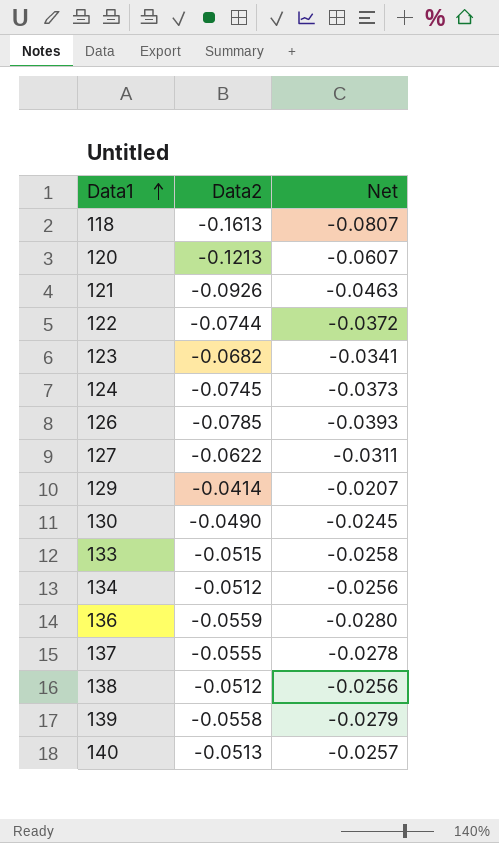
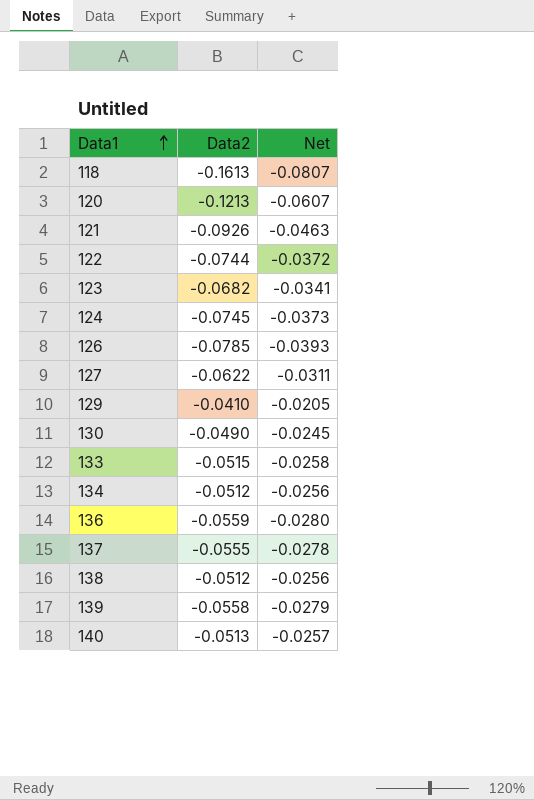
129 | Data2: -0.0414 -> -0.0410
129 | Net: -0.0207 -> -0.0205

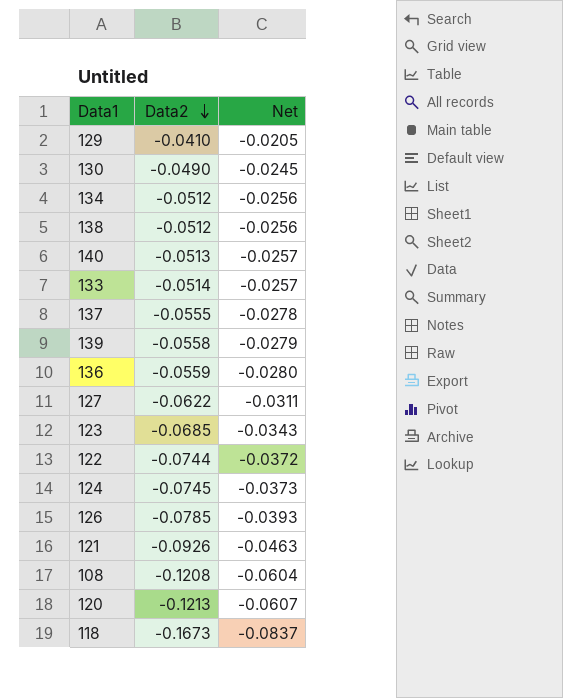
row order: Data1 ascending -> Data2 descending
133 | Data2: -0.0515 -> -0.0514
133 | Net: -0.0258 -> -0.0257
123 | Data2: -0.0682 -> -0.0685
123 | Net: -0.0341 -> -0.0343
row 108: none -> -0.1208 | -0.0604
118 | Data2: -0.1613 -> -0.1673
118 | Net: -0.0807 -> -0.0837

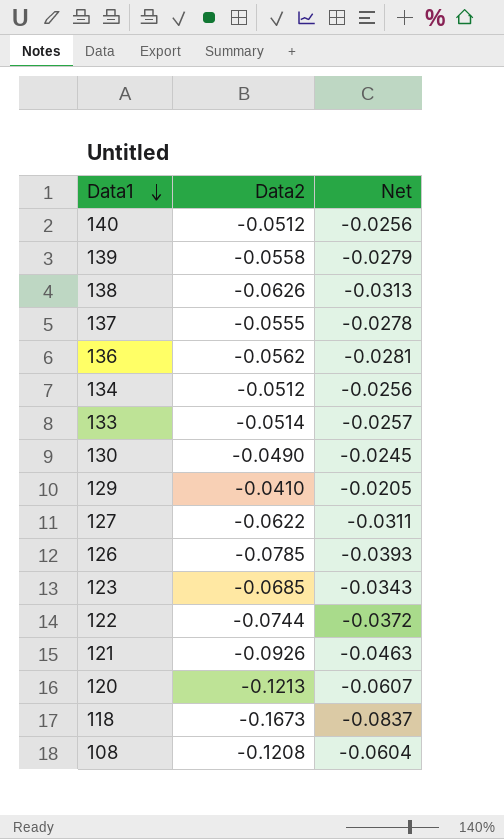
row order: Data2 descending -> Data1 descending
row 124: -0.0745 | -0.0373 -> none
140 | Data2: -0.0513 -> -0.0512
140 | Net: -0.0257 -> -0.0256
138 | Data2: -0.0512 -> -0.0626
138 | Net: -0.0256 -> -0.0313
136 | Data2: -0.0559 -> -0.0562
136 | Net: -0.0280 -> -0.0281

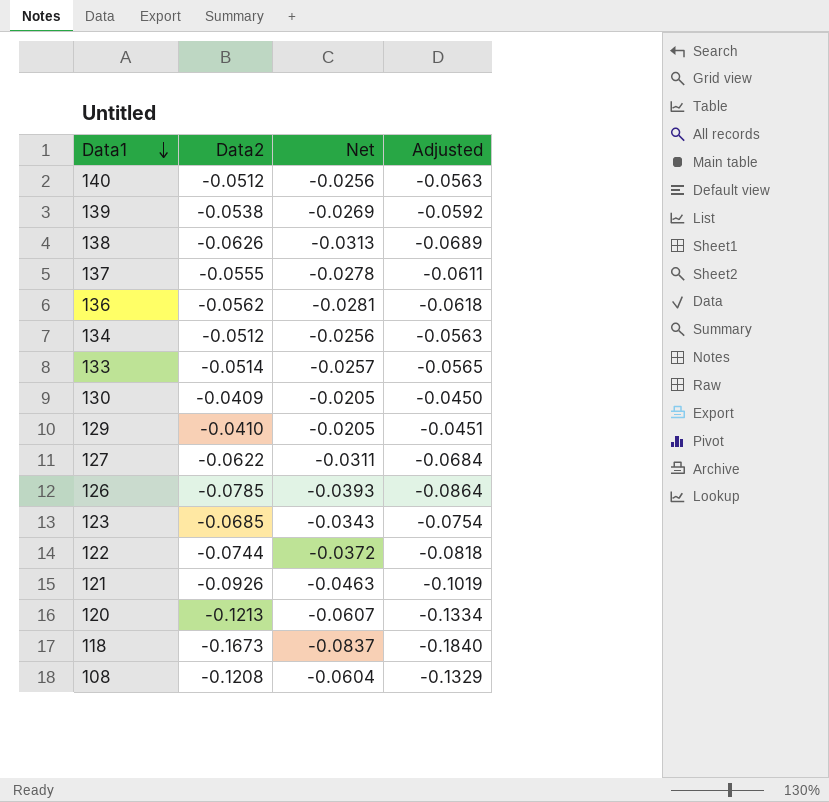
column Adjusted | formula: none -> [Data2] * 1.1
139 | Data2: -0.0558 -> -0.0538
139 | Net: -0.0279 -> -0.0269
130 | Data2: -0.0490 -> -0.0409
130 | Net: -0.0245 -> -0.0205

